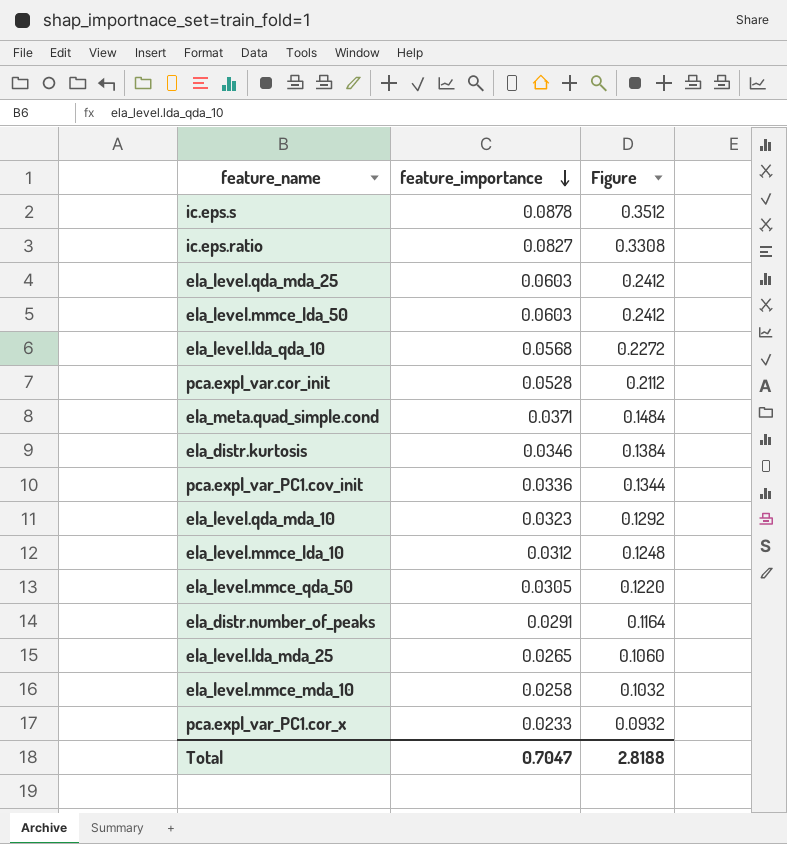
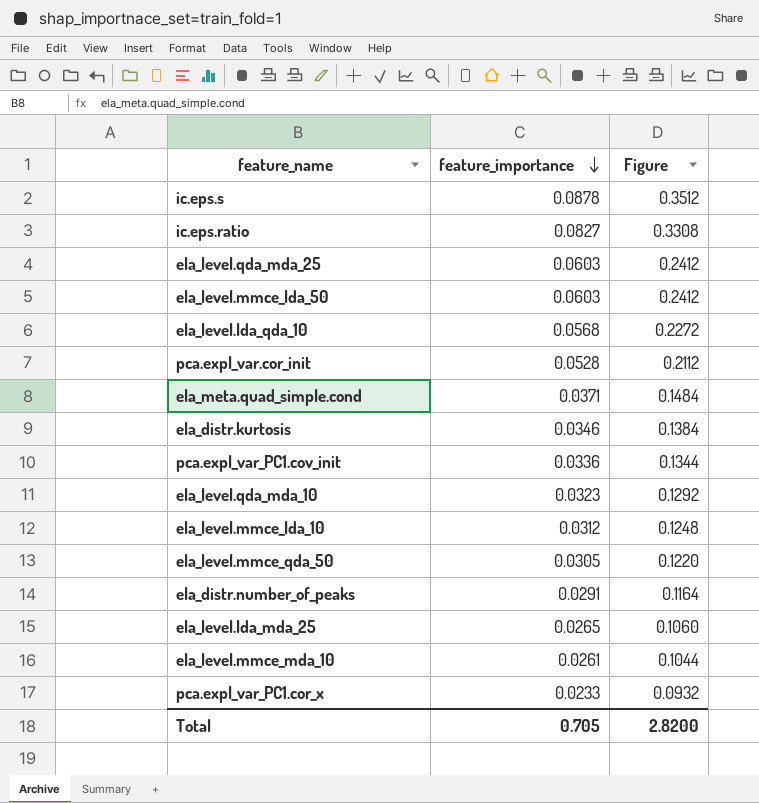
ela_level.mmce_mda_10 | feature_importance: 0.0258 -> 0.0261
ela_level.mmce_mda_10 | Figure: 0.1032 -> 0.1044
Total | feature_importance: 0.7047 -> 0.705
Total | Figure: 2.8188 -> 2.8200

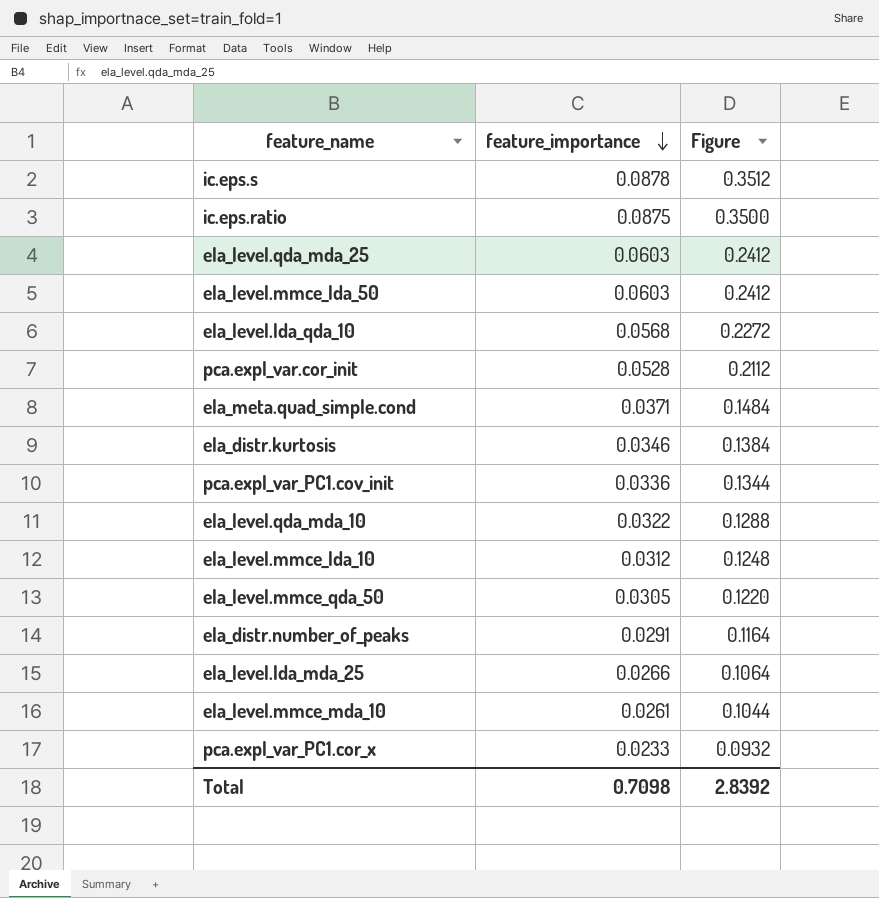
ic.eps.ratio | feature_importance: 0.0827 -> 0.0875
ic.eps.ratio | Figure: 0.3308 -> 0.3500
ela_level.qda_mda_10 | feature_importance: 0.0323 -> 0.0322
ela_level.qda_mda_10 | Figure: 0.1292 -> 0.1288
ela_level.lda_mda_25 | feature_importance: 0.0265 -> 0.0266
ela_level.lda_mda_25 | Figure: 0.1060 -> 0.1064
Total | feature_importance: 0.705 -> 0.7098
Total | Figure: 2.8200 -> 2.8392

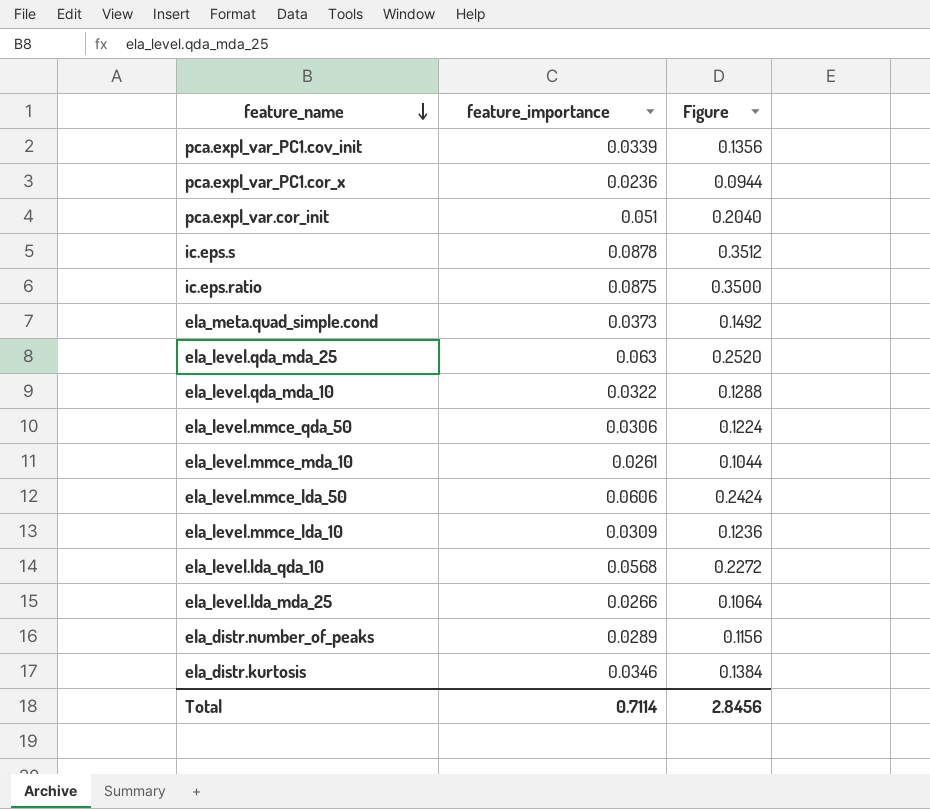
row order: feature_importance descending -> feature_name descending
pca.expl_var_PC1.cov_init | feature_importance: 0.0336 -> 0.0339
pca.expl_var_PC1.cov_init | Figure: 0.1344 -> 0.1356
pca.expl_var_PC1.cor_x | feature_importance: 0.0233 -> 0.0236
pca.expl_var_PC1.cor_x | Figure: 0.0932 -> 0.0944
pca.expl_var.cor_init | feature_importance: 0.0528 -> 0.051
pca.expl_var.cor_init | Figure: 0.2112 -> 0.2040
ela_meta.quad_simple.cond | feature_importance: 0.0371 -> 0.0373
ela_meta.quad_simple.cond | Figure: 0.1484 -> 0.1492
ela_level.qda_mda_25 | feature_importance: 0.0603 -> 0.063
ela_level.qda_mda_25 | Figure: 0.2412 -> 0.2520
ela_level.mmce_qda_50 | feature_importance: 0.0305 -> 0.0306
ela_level.mmce_qda_50 | Figure: 0.1220 -> 0.1224
ela_level.mmce_lda_50 | feature_importance: 0.0603 -> 0.0606
ela_level.mmce_lda_50 | Figure: 0.2412 -> 0.2424
ela_level.mmce_lda_10 | feature_importance: 0.0312 -> 0.0309
ela_level.mmce_lda_10 | Figure: 0.1248 -> 0.1236
ela_distr.number_of_peaks | feature_importance: 0.0291 -> 0.0289
ela_distr.number_of_peaks | Figure: 0.1164 -> 0.1156
Total | feature_importance: 0.7098 -> 0.7114
Total | Figure: 2.8392 -> 2.8456

